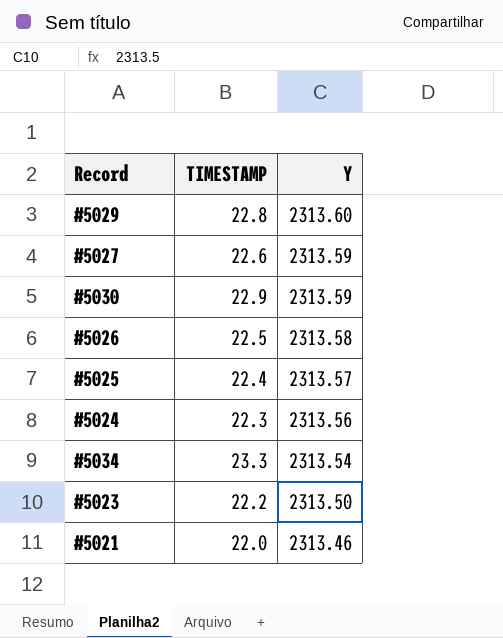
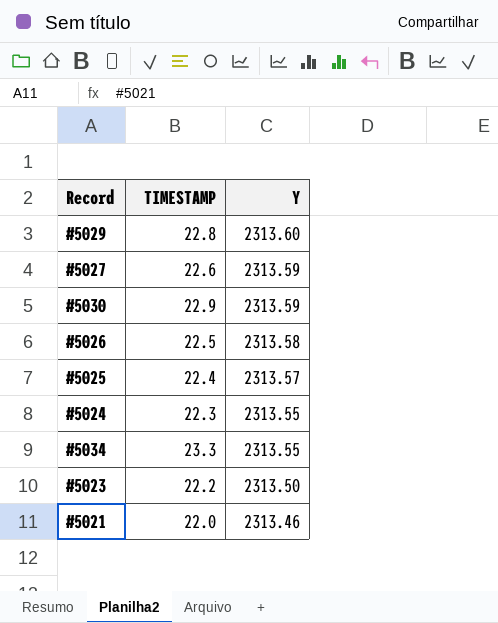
#5024 | Y: 2313.56 -> 2313.55
#5034 | Y: 2313.54 -> 2313.55

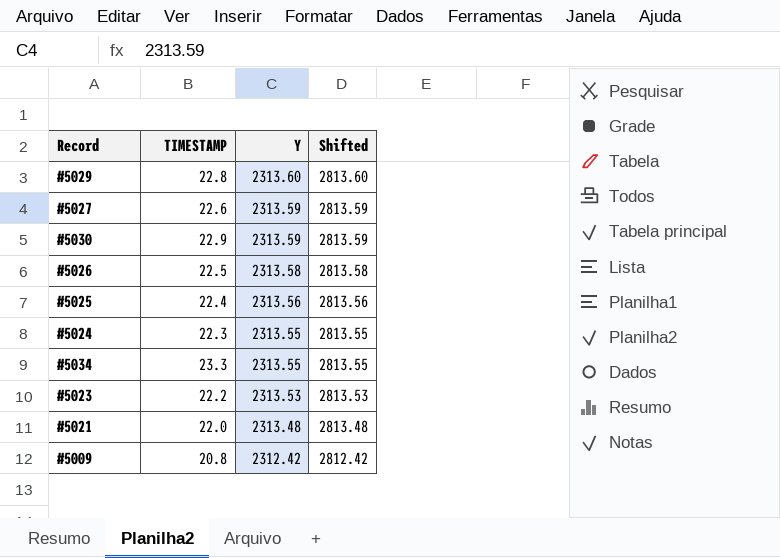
column Shifted | formula: none -> [Y] + 500
#5025 | Y: 2313.57 -> 2313.56
#5023 | Y: 2313.50 -> 2313.53
#5021 | Y: 2313.46 -> 2313.48
row #5009: none -> 20.8 | 2312.42 | 2812.42

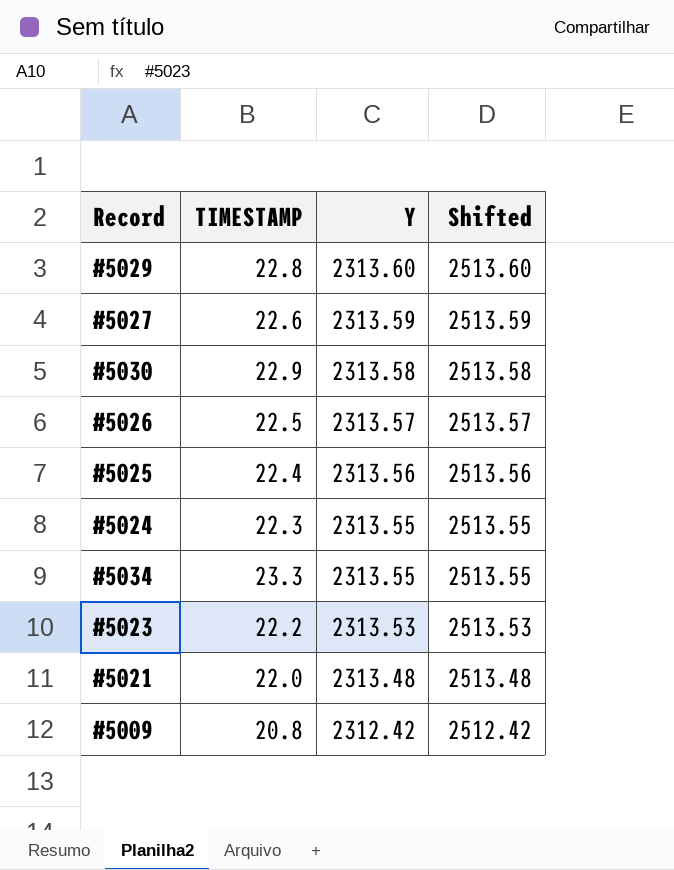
column Shifted | formula: [Y] + 500 -> [Y] + 200
#5030 | Y: 2313.59 -> 2313.58
#5026 | Y: 2313.58 -> 2313.57

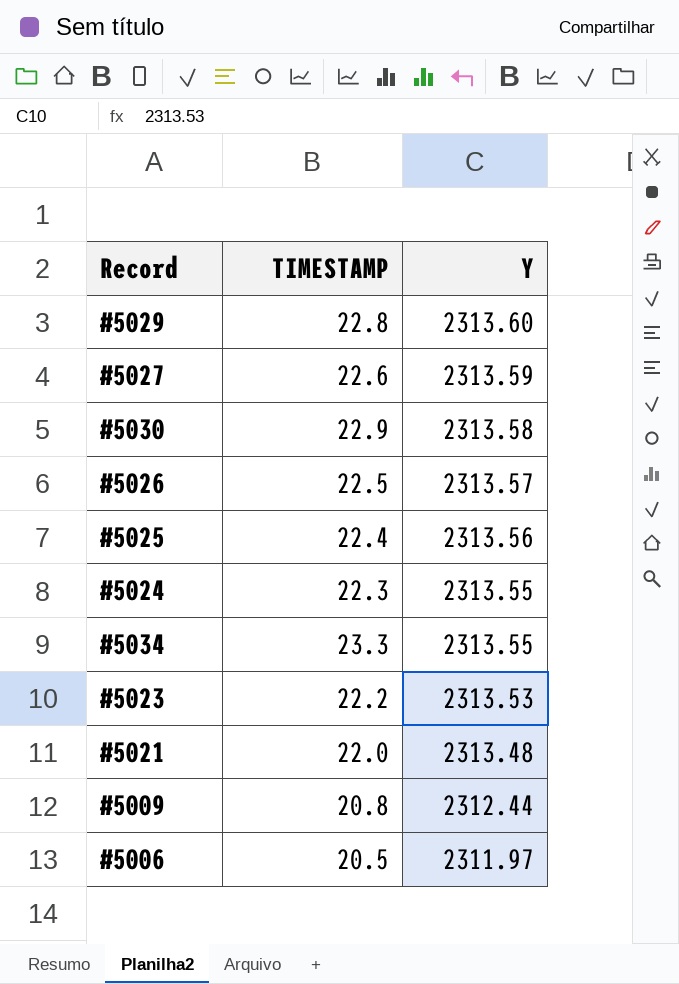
column Shifted | formula: [Y] + 200 -> none
#5009 | Y: 2312.42 -> 2312.44
row #5006: none -> 20.5 | 2311.97

